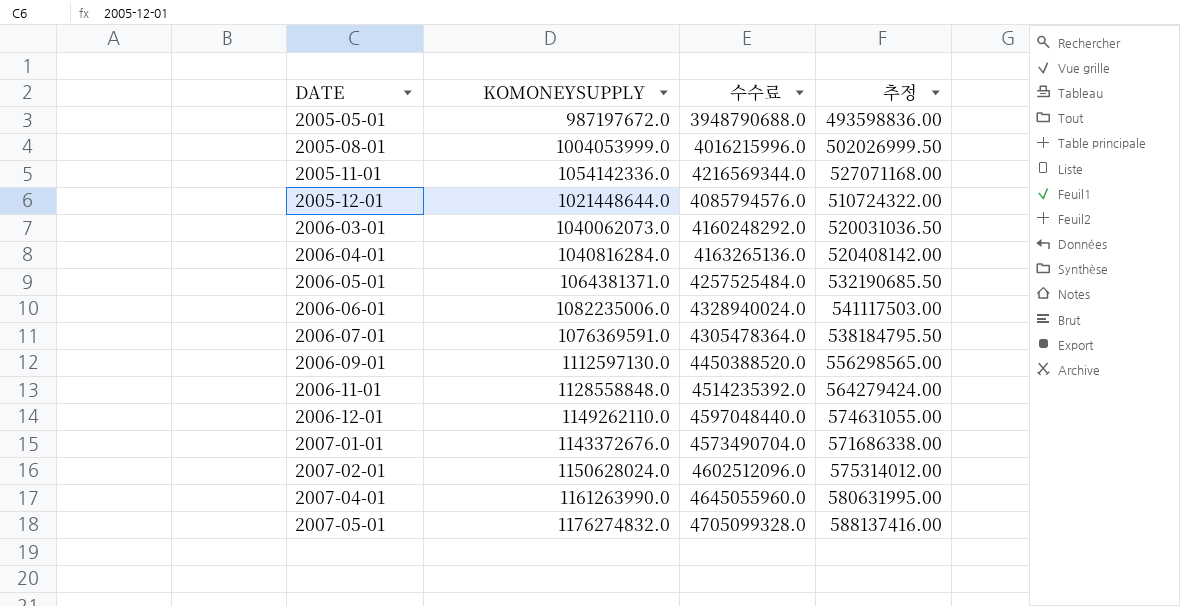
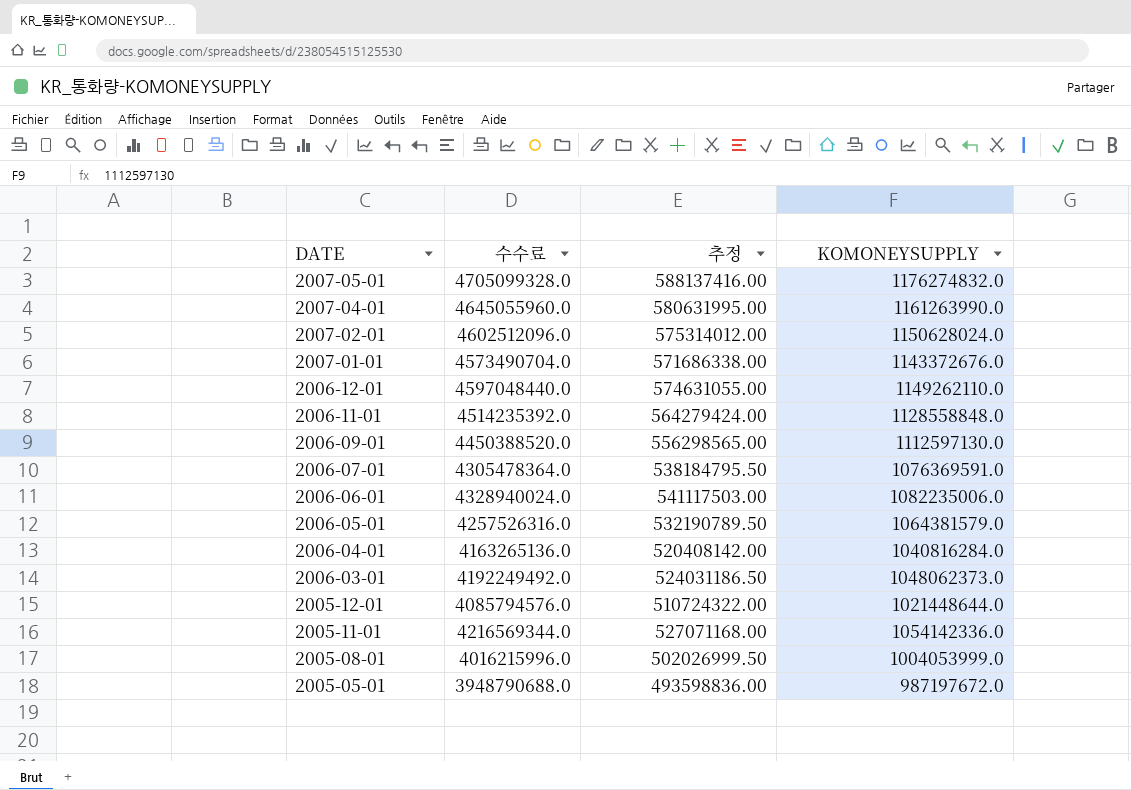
row order: DATE ascending -> DATE descending
column KOMONEYSUPPLY | position: 2 -> 4
2006-05-01 | 수수료: 4257525484.0 -> 4257526316.0
2006-05-01 | 추정: 532190685.50 -> 532190789.50
2006-05-01 | KOMONEYSUPPLY: 1064381371.0 -> 1064381579.0
2006-03-01 | 수수료: 4160248292.0 -> 4192249492.0
2006-03-01 | 추정: 520031036.50 -> 524031186.50
2006-03-01 | KOMONEYSUPPLY: 1040062073.0 -> 1048062373.0

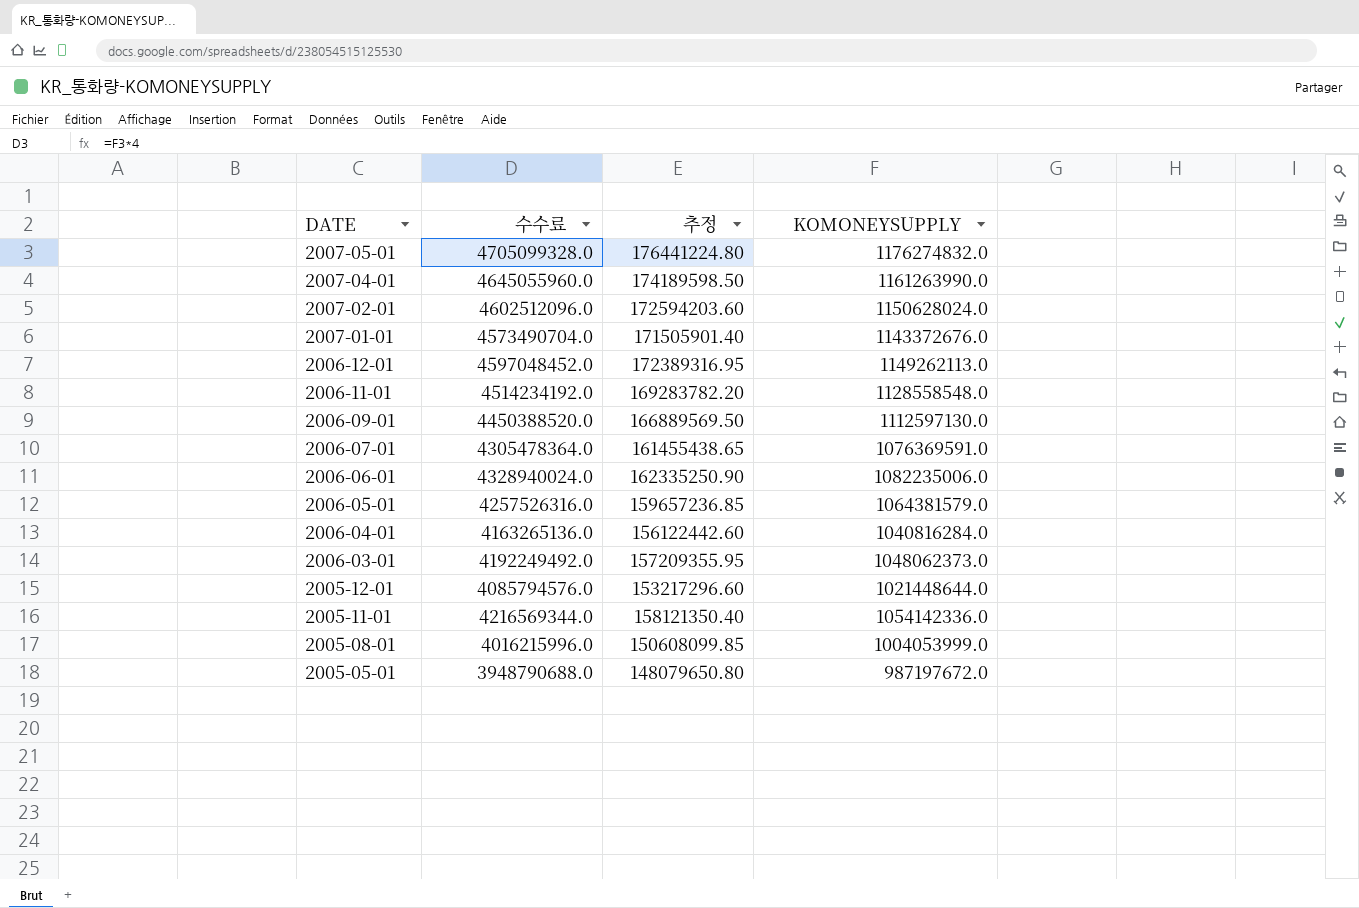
column 추정 | formula: [KOMONEYSUPPLY] * 0.5 -> [KOMONEYSUPPLY] * 0.15
2006-12-01 | 수수료: 4597048440.0 -> 4597048452.0
2006-12-01 | KOMONEYSUPPLY: 1149262110.0 -> 1149262113.0
2006-11-01 | 수수료: 4514235392.0 -> 4514234192.0
2006-11-01 | KOMONEYSUPPLY: 1128558848.0 -> 1128558548.0

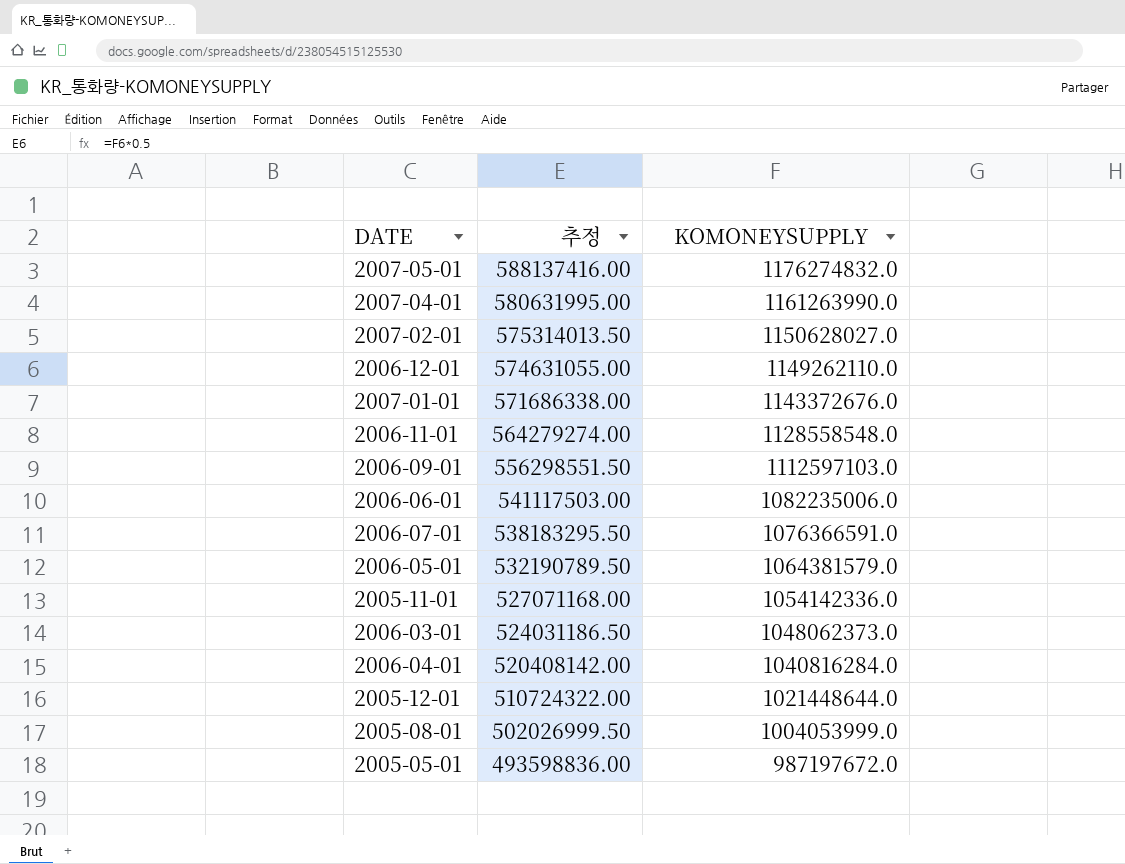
row order: DATE descending -> 추정 descending
column 수수료 | formula: [KOMONEYSUPPLY] * 4 -> none
column 추정 | formula: [KOMONEYSUPPLY] * 0.15 -> [KOMONEYSUPPLY] * 0.5
2007-02-01 | KOMONEYSUPPLY: 1150628024.0 -> 1150628027.0
2006-12-01 | KOMONEYSUPPLY: 1149262113.0 -> 1149262110.0
2006-09-01 | KOMONEYSUPPLY: 1112597130.0 -> 1112597103.0
2006-07-01 | KOMONEYSUPPLY: 1076369591.0 -> 1076366591.0

